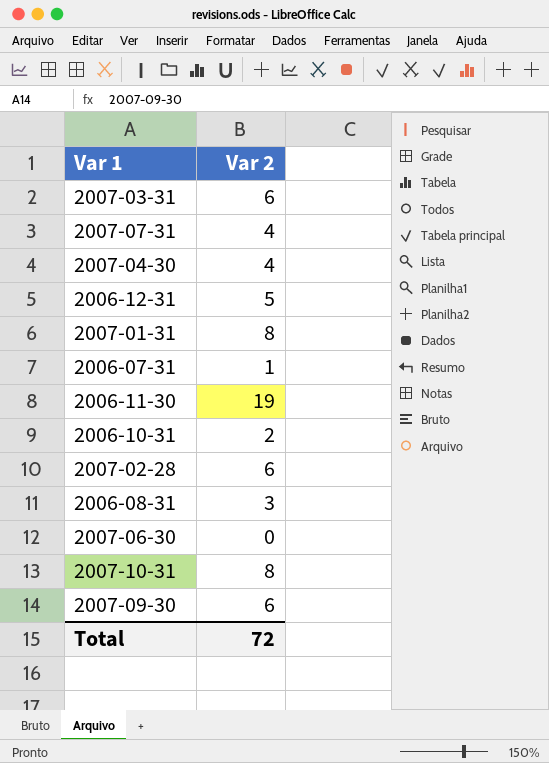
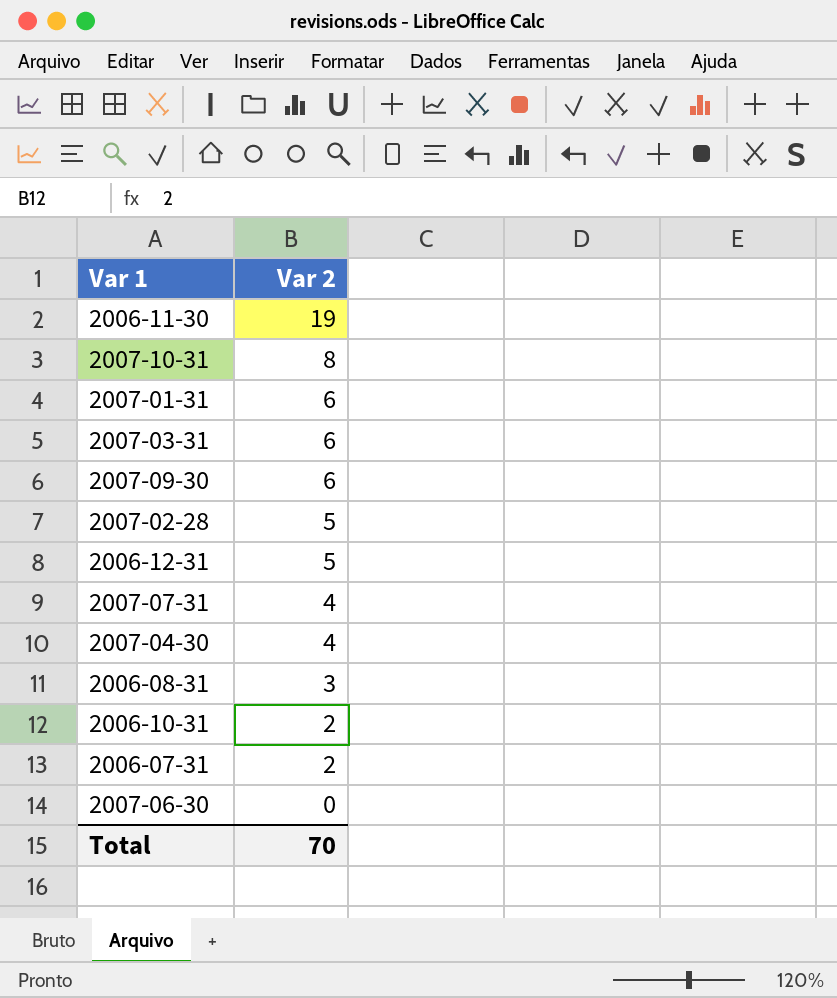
row order: none -> Var 2 descending
2007-01-31 | Var 2: 8 -> 6
2007-02-28 | Var 2: 6 -> 5
2006-07-31 | Var 2: 1 -> 2
Total | Var 2: 72 -> 70

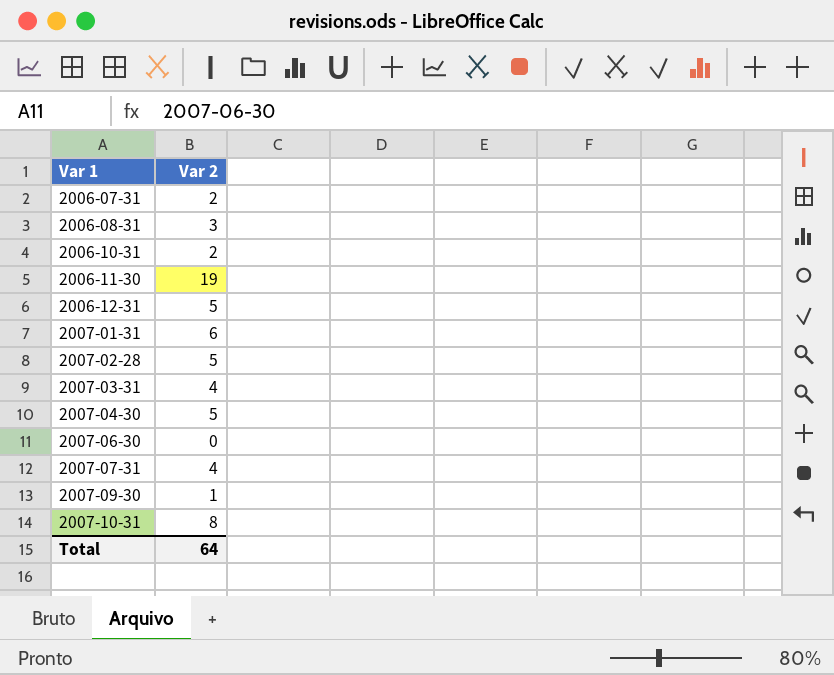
row order: Var 2 descending -> Var 1 ascending
2007-03-31 | Var 2: 6 -> 4
2007-04-30 | Var 2: 4 -> 5
2007-09-30 | Var 2: 6 -> 1
Total | Var 2: 70 -> 64

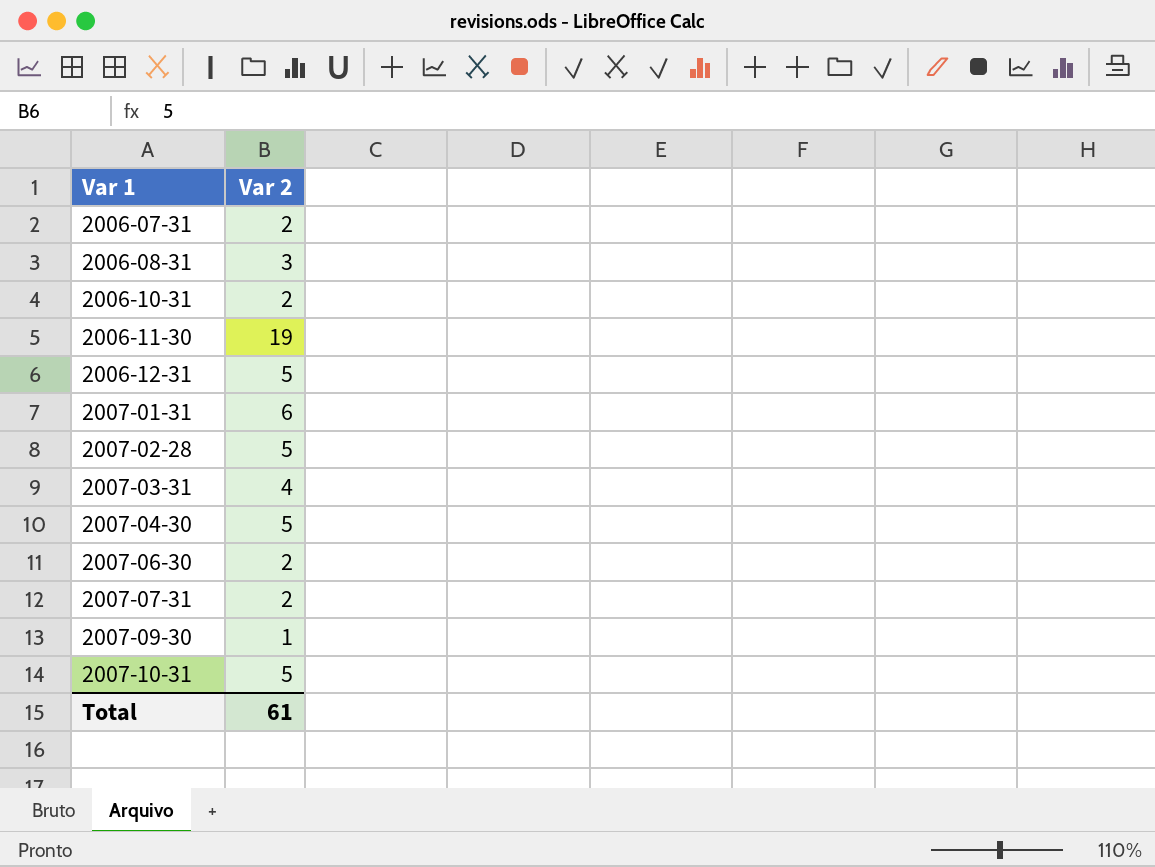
2007-06-30 | Var 2: 0 -> 2
2007-07-31 | Var 2: 4 -> 2
2007-10-31 | Var 2: 8 -> 5
Total | Var 2: 64 -> 61

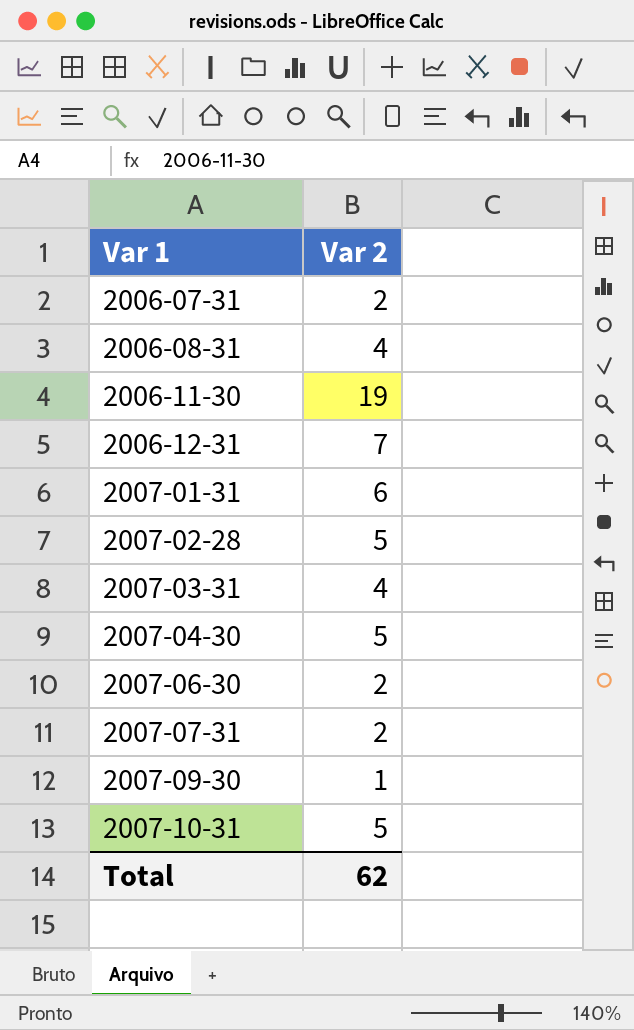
row 2006-10-31: 2 -> none
2006-08-31 | Var 2: 3 -> 4
2006-12-31 | Var 2: 5 -> 7
Total | Var 2: 61 -> 62

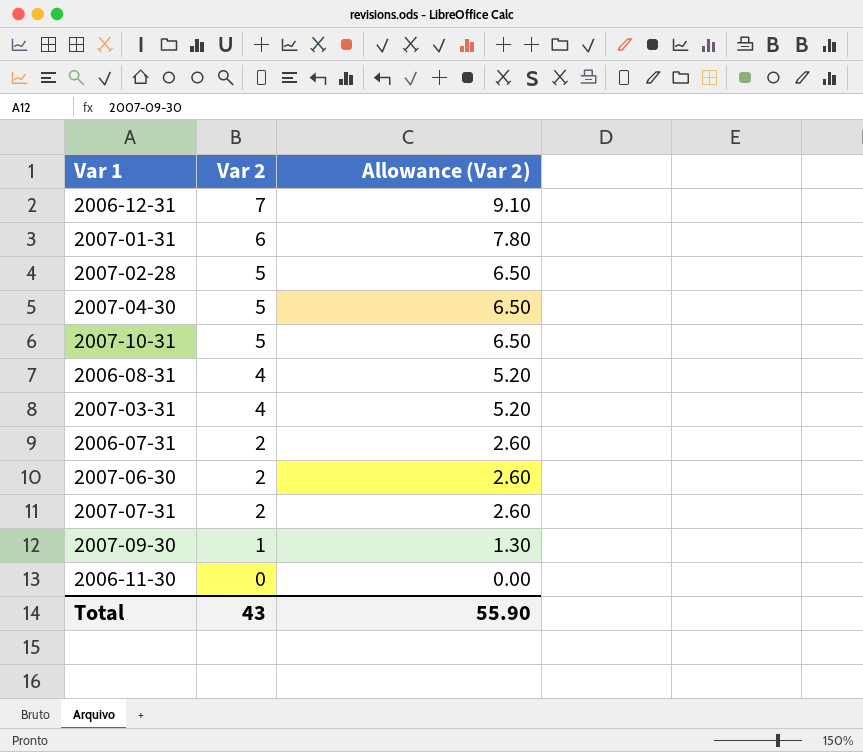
row order: Var 1 ascending -> Var 2 descending
column Allowance (Var 2) | formula: none -> [Var 2] * 1.3
2006-11-30 | Var 2: 19 -> 0
Total | Var 2: 62 -> 43

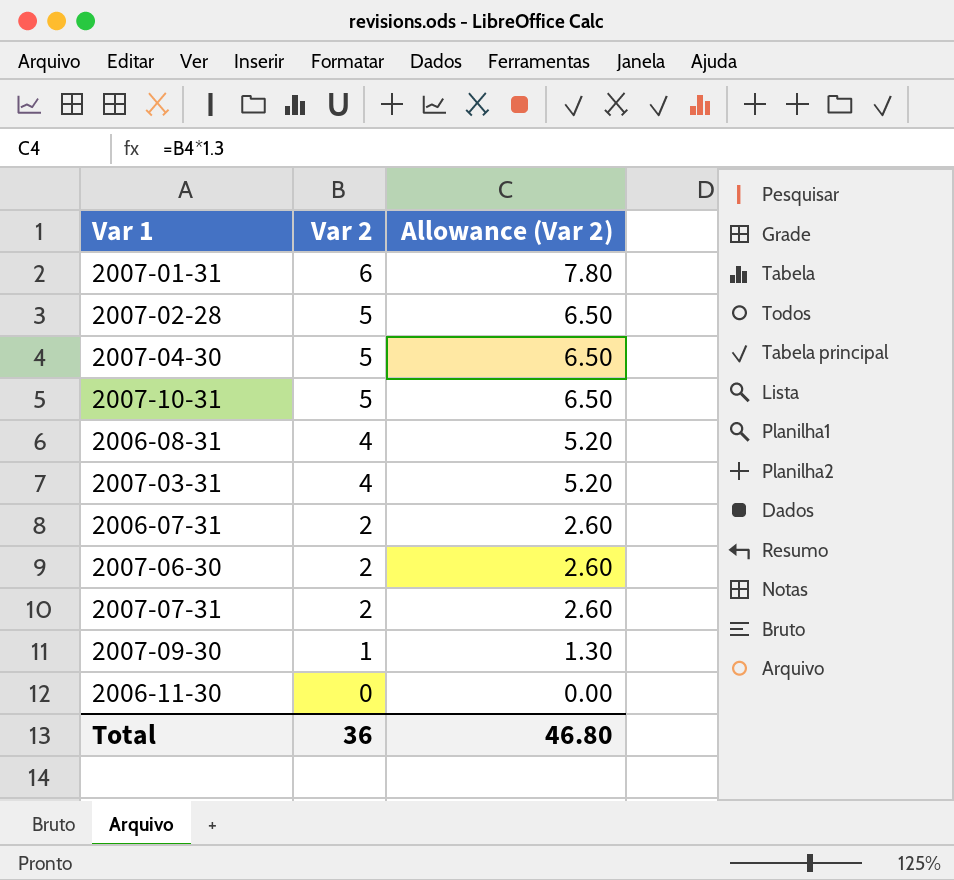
row 2006-12-31: 7 | 9.10 -> none
Total | Var 2: 43 -> 36
Total | Allowance (Var 2): 55.90 -> 46.80

